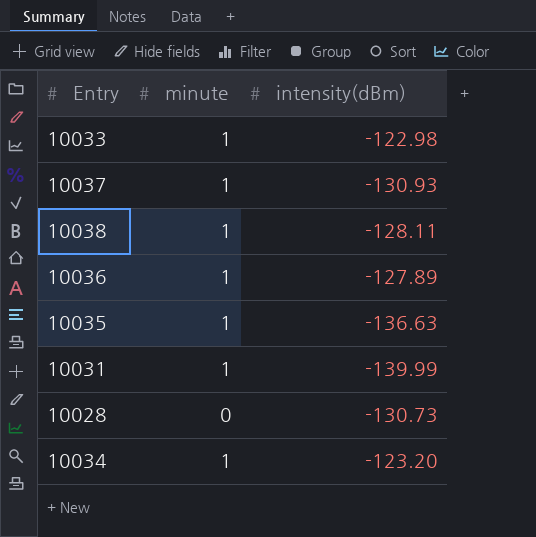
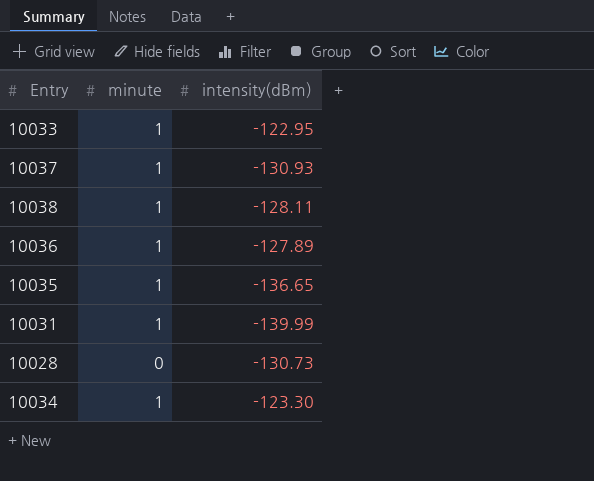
10033 | intensity(dBm): -122.98 -> -122.95
10035 | intensity(dBm): -136.63 -> -136.65
10034 | intensity(dBm): -123.20 -> -123.30

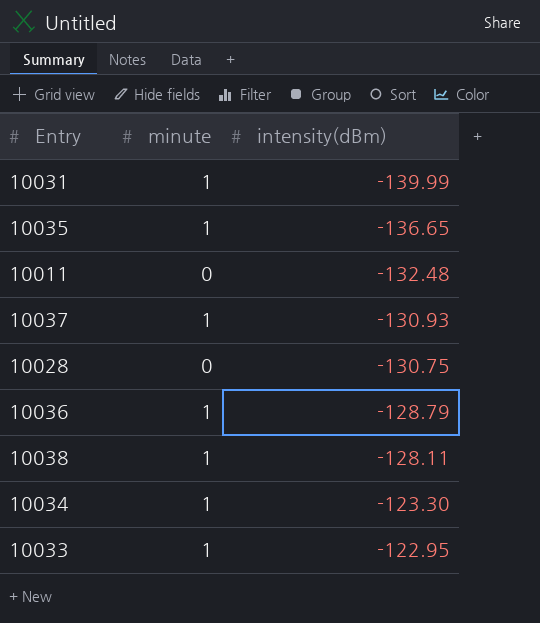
row order: none -> intensity(dBm) ascending
row 10011: none -> 0 | -132.48
10028 | intensity(dBm): -130.73 -> -130.75
10036 | intensity(dBm): -127.89 -> -128.79

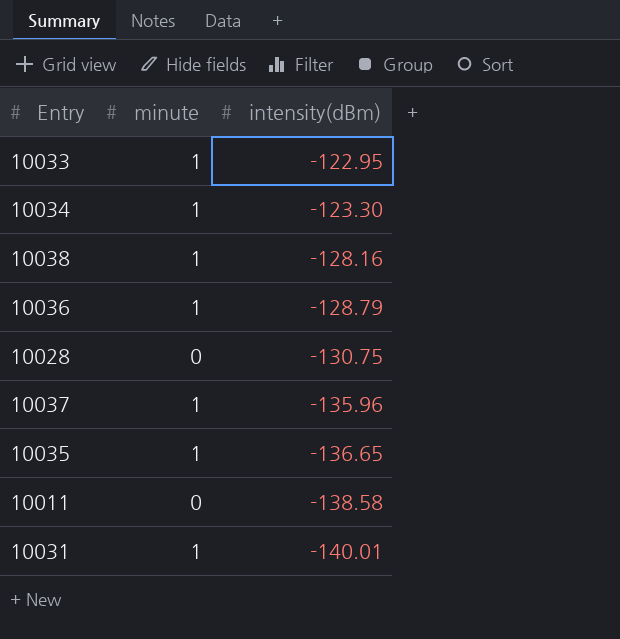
row order: intensity(dBm) ascending -> intensity(dBm) descending
10038 | intensity(dBm): -128.11 -> -128.16
10037 | intensity(dBm): -130.93 -> -135.96
10011 | intensity(dBm): -132.48 -> -138.58
10031 | intensity(dBm): -139.99 -> -140.01

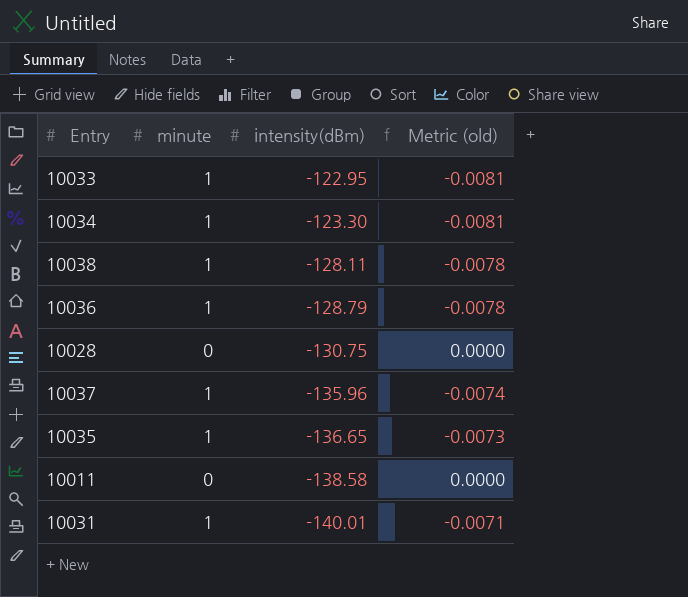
column Metric (old) | formula: none -> [minute] / [intensity(dBm)]
10038 | intensity(dBm): -128.16 -> -128.11

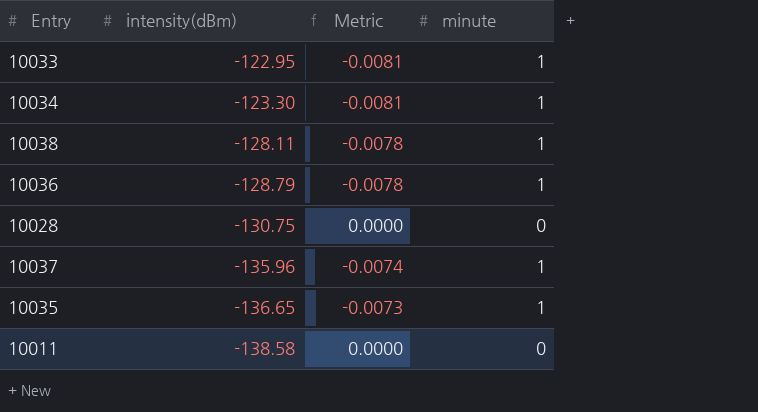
column name: Metric (old) -> Metric
column minute | position: 2 -> 4
row 10031: 1 | -140.01 | -0.0071 -> none

